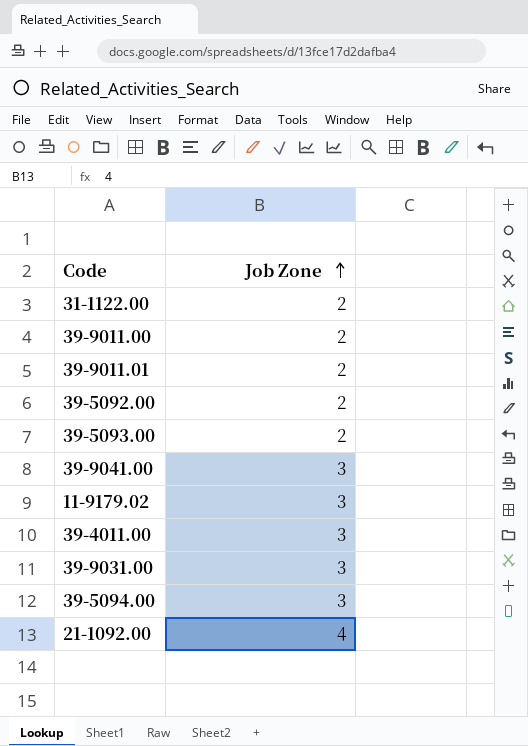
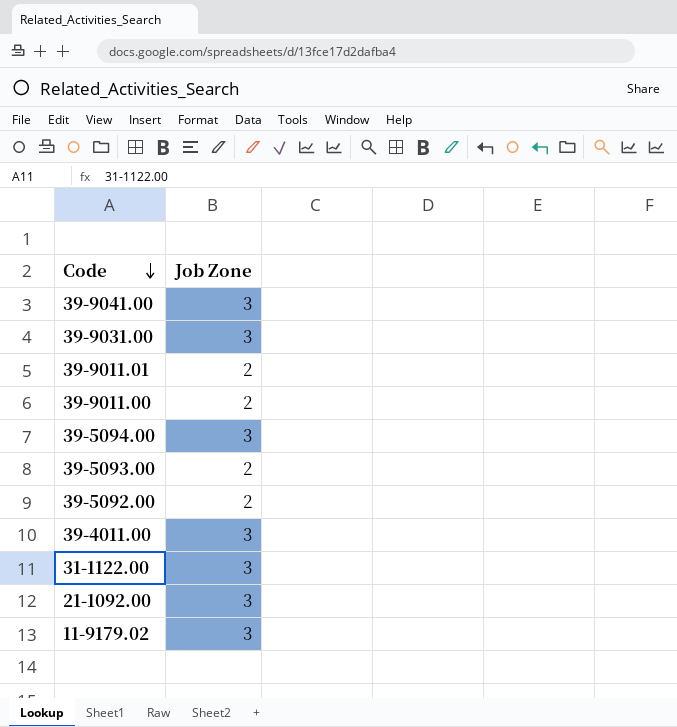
row order: Job Zone ascending -> Code descending
31-1122.00 | Job Zone: 2 -> 3
21-1092.00 | Job Zone: 4 -> 3

